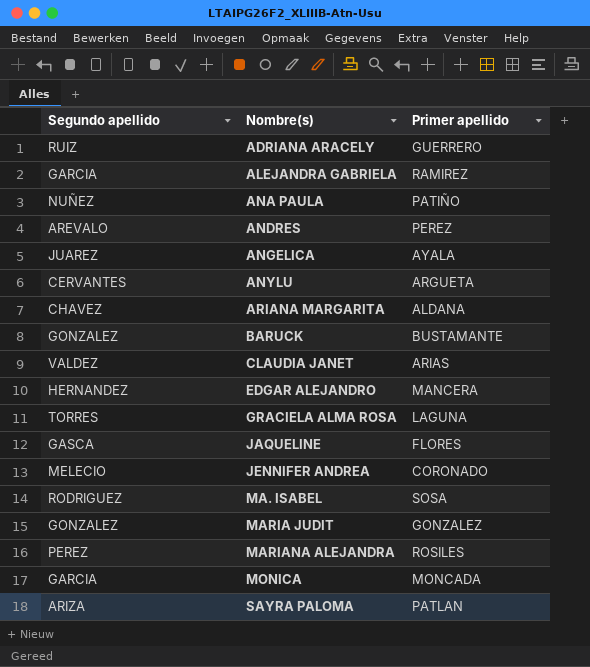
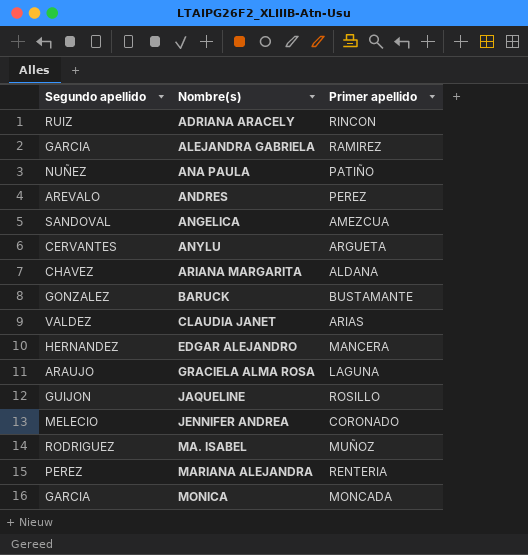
row MARIA JUDIT: GONZALEZ | GONZALEZ -> none
row SAYRA PALOMA: ARIZA | PATLAN -> none
ADRIANA ARACELY | Primer apellido: GUERRERO -> RINCON
ANGELICA | Segundo apellido: JUAREZ -> SANDOVAL
ANGELICA | Primer apellido: AYALA -> AMEZCUA
GRACIELA ALMA ROSA | Segundo apellido: TORRES -> ARAUJO
JAQUELINE | Segundo apellido: GASCA -> GUIJON
JAQUELINE | Primer apellido: FLORES -> ROSILLO
MA. ISABEL | Primer apellido: SOSA -> MUÑOZ
MARIANA ALEJANDRA | Primer apellido: ROSILES -> RENTERIA

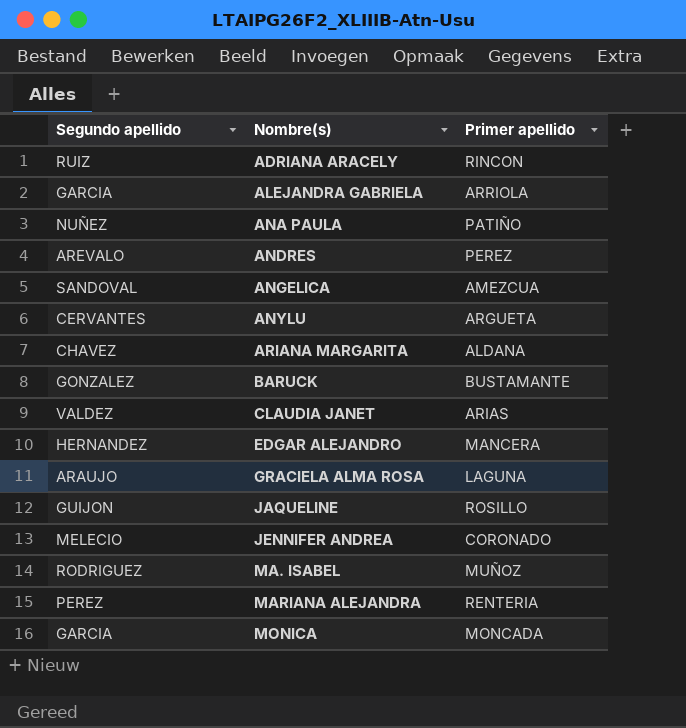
ALEJANDRA GABRIELA | Primer apellido: RAMIREZ -> ARRIOLA

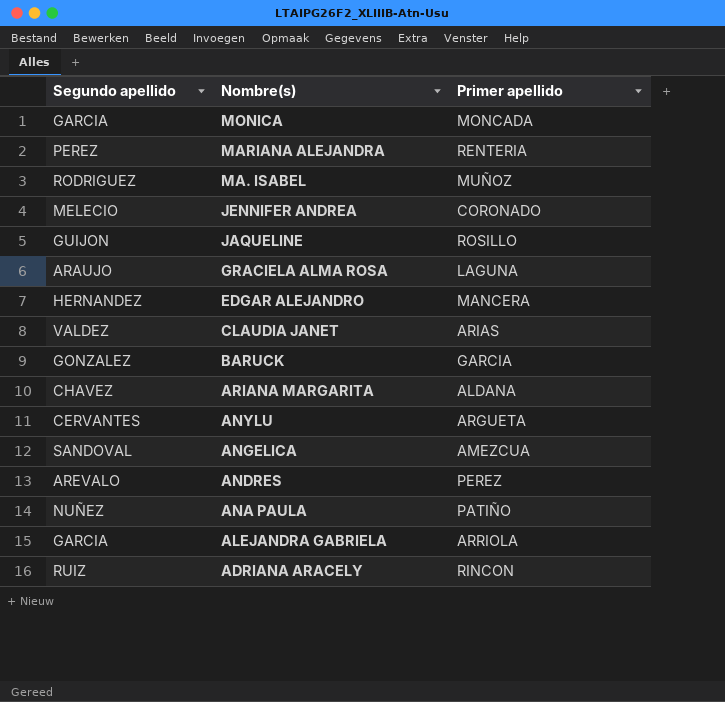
row order: Nombre(s) ascending -> Nombre(s) descending
BARUCK | Primer apellido: BUSTAMANTE -> GARCIA

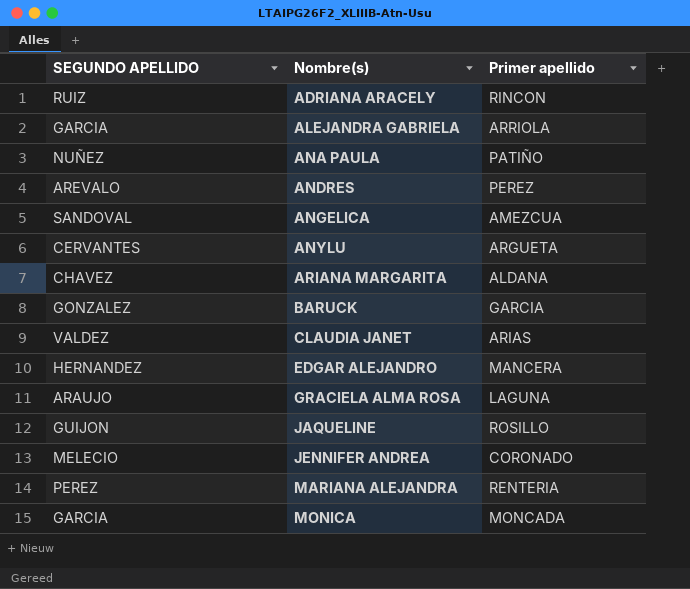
row order: Nombre(s) descending -> Nombre(s) ascending
column name: Segundo apellido -> SEGUNDO APELLIDO
row MA. ISABEL: RODRIGUEZ | MUÑOZ -> none

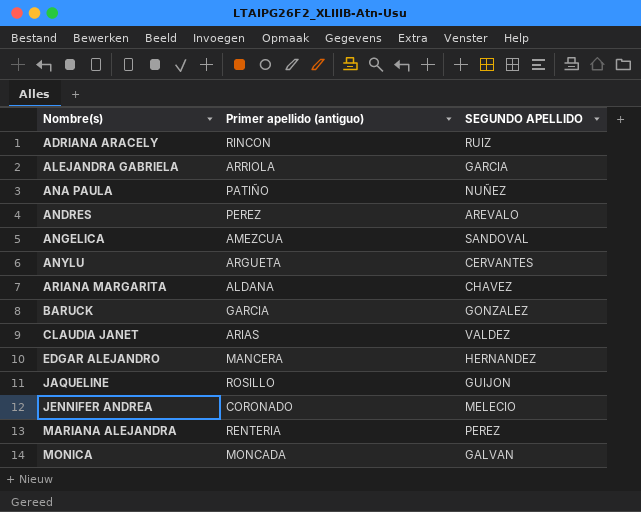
column name: Primer apellido -> Primer apellido (antiguo)
column SEGUNDO APELLIDO | position: 1 -> 3
row GRACIELA ALMA ROSA: ARAUJO | LAGUNA -> none
MONICA | SEGUNDO APELLIDO: GARCIA -> GALVAN

